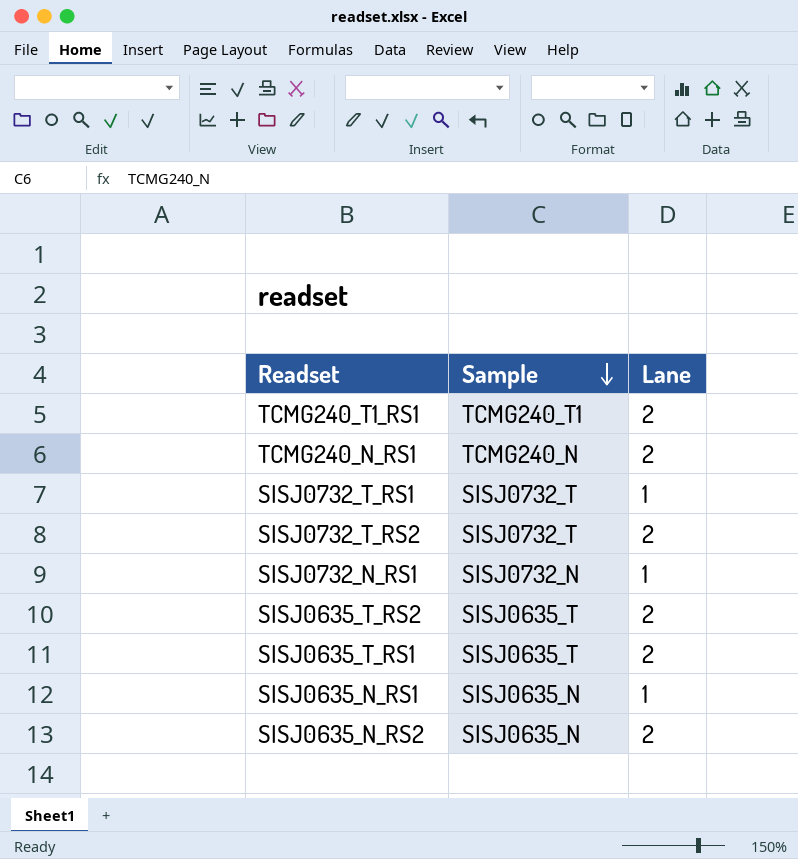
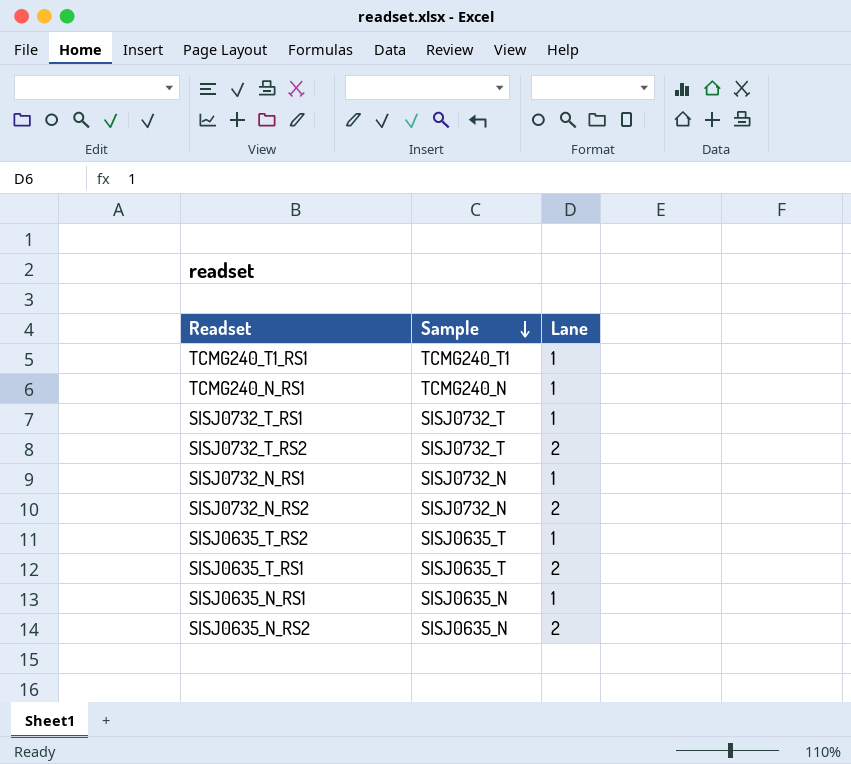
TCMG240_T1_RS1 | Lane: 2 -> 1
TCMG240_N_RS1 | Lane: 2 -> 1
row SISJ0732_N_RS2: none -> SISJ0732_N | 2
SISJ0635_T_RS2 | Lane: 2 -> 1

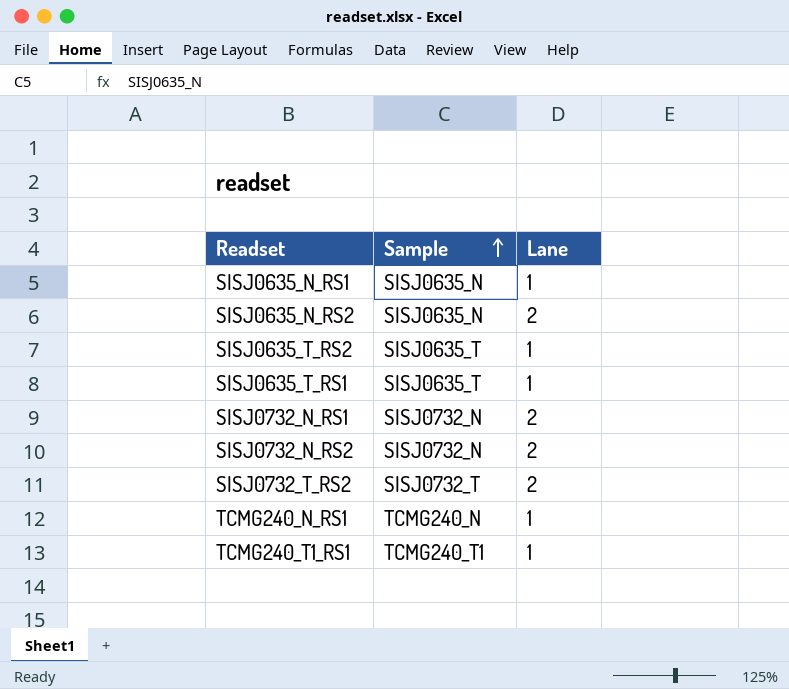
row order: Sample descending -> Sample ascending
row SISJ0732_T_RS1: SISJ0732_T | 1 -> none
SISJ0635_T_RS1 | Lane: 2 -> 1
SISJ0732_N_RS1 | Lane: 1 -> 2

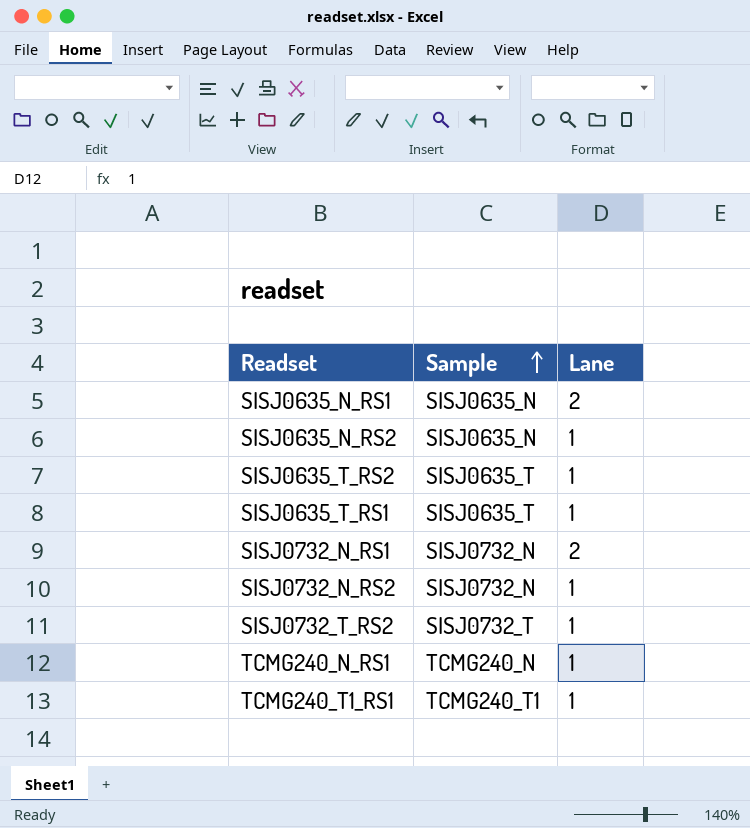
SISJ0635_N_RS1 | Lane: 1 -> 2
SISJ0635_N_RS2 | Lane: 2 -> 1
SISJ0732_N_RS2 | Lane: 2 -> 1
SISJ0732_T_RS2 | Lane: 2 -> 1

